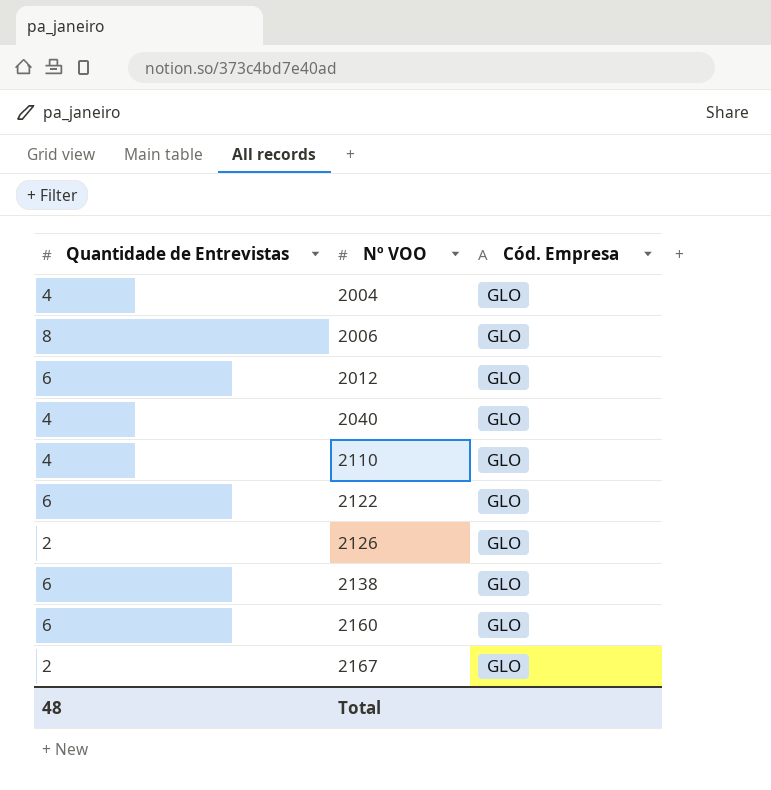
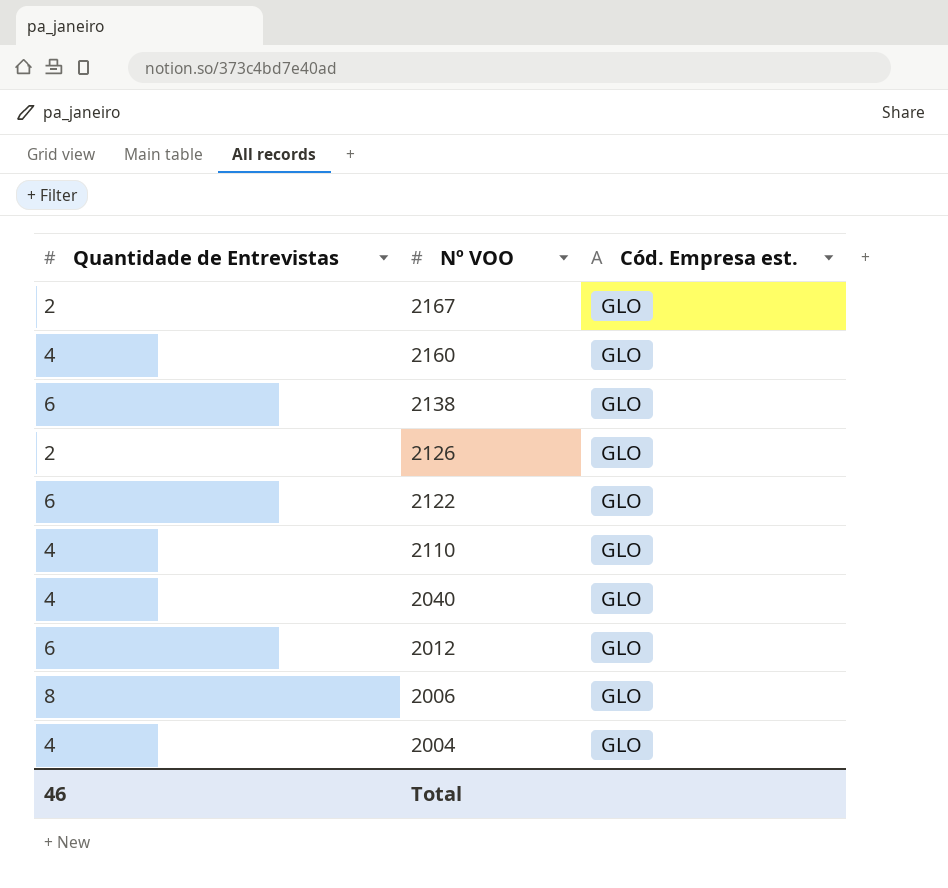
row order: Nº VOO ascending -> Nº VOO descending
column name: Cód. Empresa -> Cód. Empresa est.
2160 | Quantidade de Entrevistas: 6 -> 4
Total | Quantidade de Entrevistas: 48 -> 46

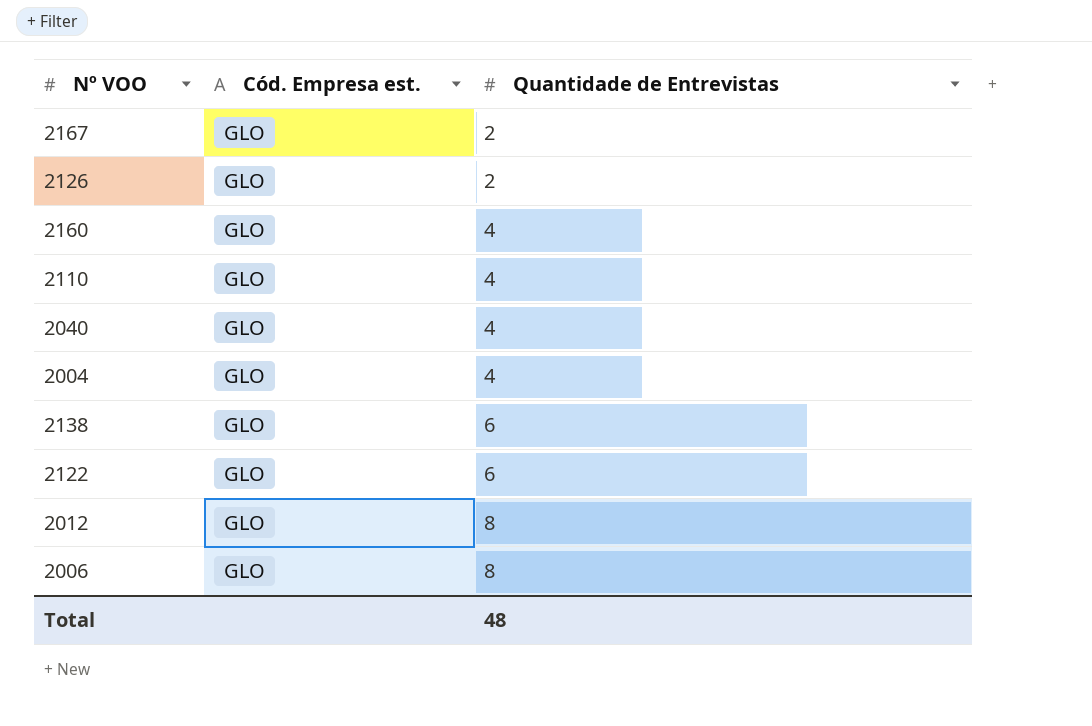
row order: Nº VOO descending -> Quantidade de Entrevistas ascending
column Quantidade de Entrevistas | position: 1 -> 3
2012 | Quantidade de Entrevistas: 6 -> 8
Total | Quantidade de Entrevistas: 46 -> 48

